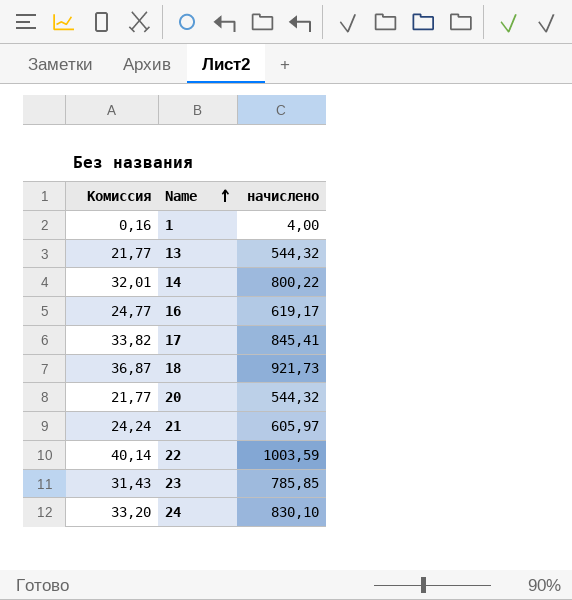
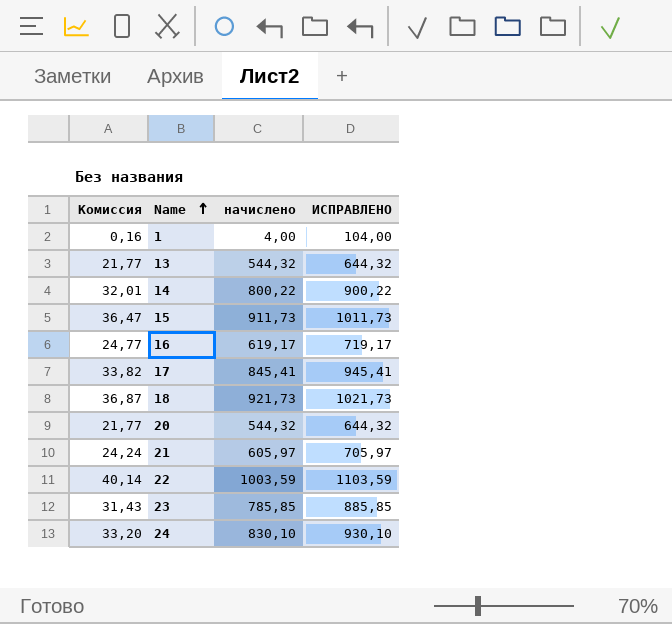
column ИСПРАВЛЕНО | formula: none -> [начислено] + 100
row 15: none -> 36,47 | 911,73 | 1011,73

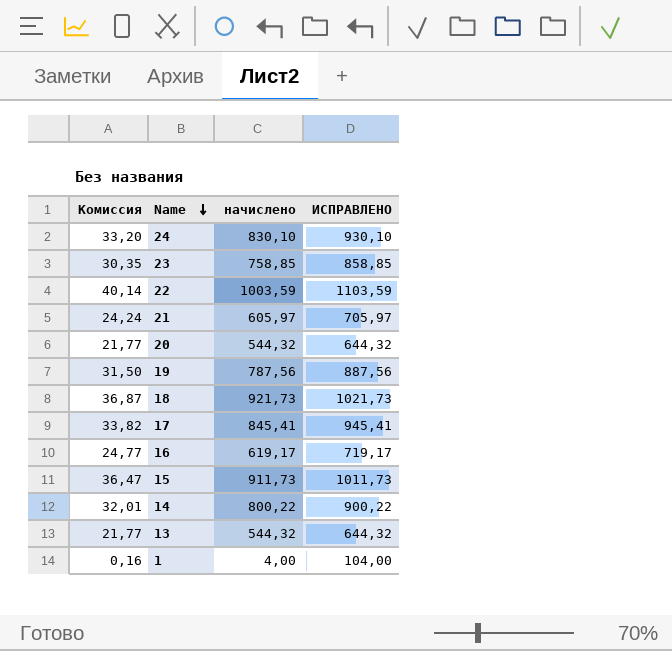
row order: Name ascending -> Name descending
23 | Комиссия: 31,43 -> 30,35
23 | начислено: 785,85 -> 758,85
23 | ИСПРАВЛЕНО: 885,85 -> 858,85
row 19: none -> 31,50 | 787,56 | 887,56

